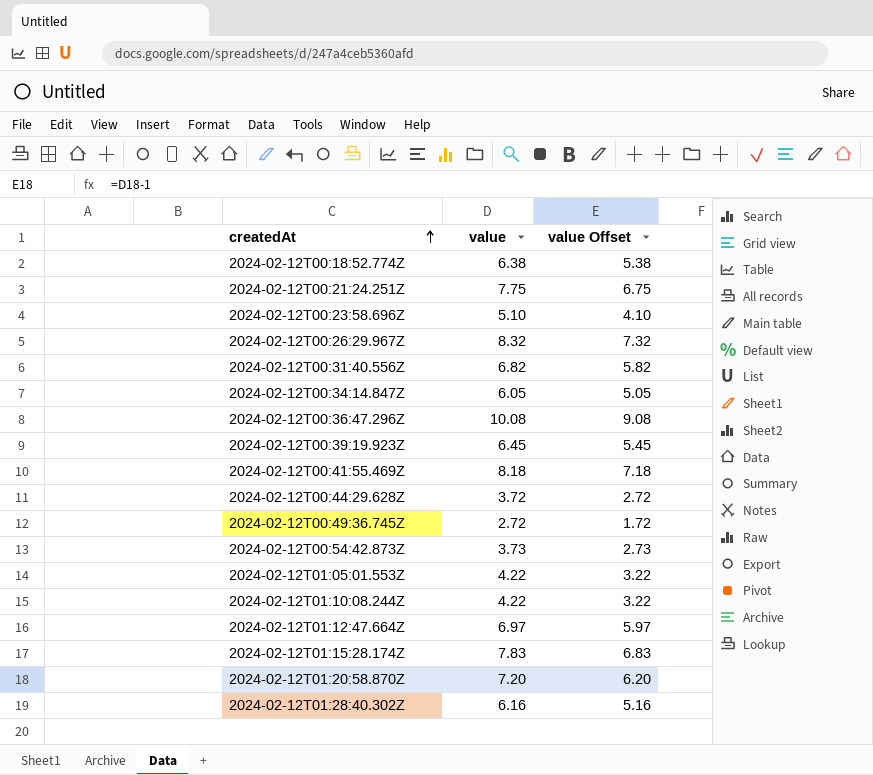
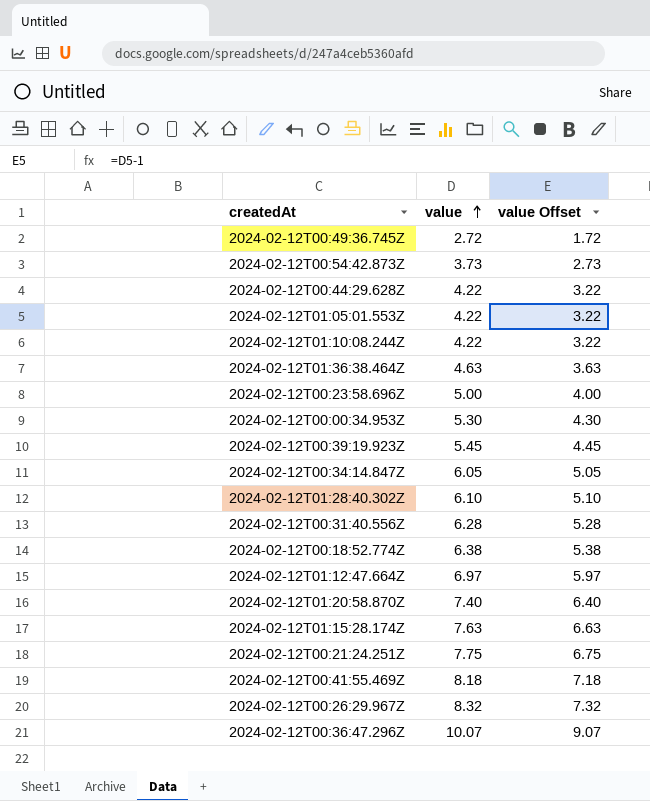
row order: createdAt ascending -> value ascending
2024-02-12T00:44:29.628Z | value: 3.72 -> 4.22
2024-02-12T00:44:29.628Z | value Offset: 2.72 -> 3.22
row 2024-02-12T01:36:38.464Z: none -> 4.63 | 3.63
2024-02-12T00:23:58.696Z | value: 5.10 -> 5.00
2024-02-12T00:23:58.696Z | value Offset: 4.10 -> 4.00
row 2024-02-12T00:00:34.953Z: none -> 5.30 | 4.30
2024-02-12T00:39:19.923Z | value: 6.45 -> 5.45
2024-02-12T00:39:19.923Z | value Offset: 5.45 -> 4.45
2024-02-12T01:28:40.302Z | value: 6.16 -> 6.10
2024-02-12T01:28:40.302Z | value Offset: 5.16 -> 5.10
2024-02-12T00:31:40.556Z | value: 6.82 -> 6.28
2024-02-12T00:31:40.556Z | value Offset: 5.82 -> 5.28
2024-02-12T01:20:58.870Z | value: 7.20 -> 7.40
2024-02-12T01:20:58.870Z | value Offset: 6.20 -> 6.40
2024-02-12T01:15:28.174Z | value: 7.83 -> 7.63
2024-02-12T01:15:28.174Z | value Offset: 6.83 -> 6.63
2024-02-12T00:36:47.296Z | value: 10.08 -> 10.07
2024-02-12T00:36:47.296Z | value Offset: 9.08 -> 9.07

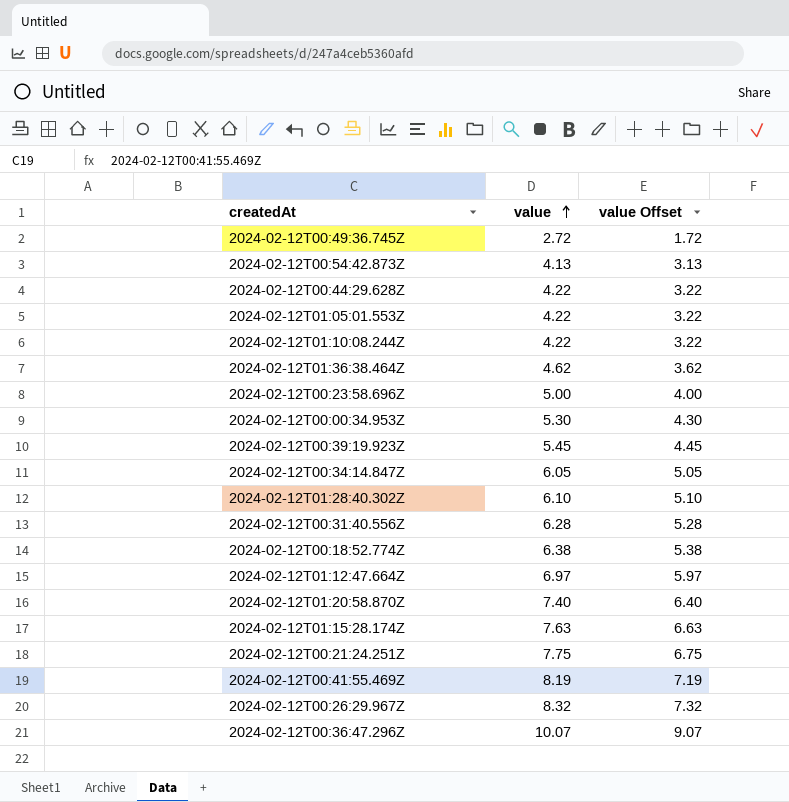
2024-02-12T00:54:42.873Z | value: 3.73 -> 4.13
2024-02-12T00:54:42.873Z | value Offset: 2.73 -> 3.13
2024-02-12T01:36:38.464Z | value: 4.63 -> 4.62
2024-02-12T01:36:38.464Z | value Offset: 3.63 -> 3.62
2024-02-12T00:41:55.469Z | value: 8.18 -> 8.19
2024-02-12T00:41:55.469Z | value Offset: 7.18 -> 7.19

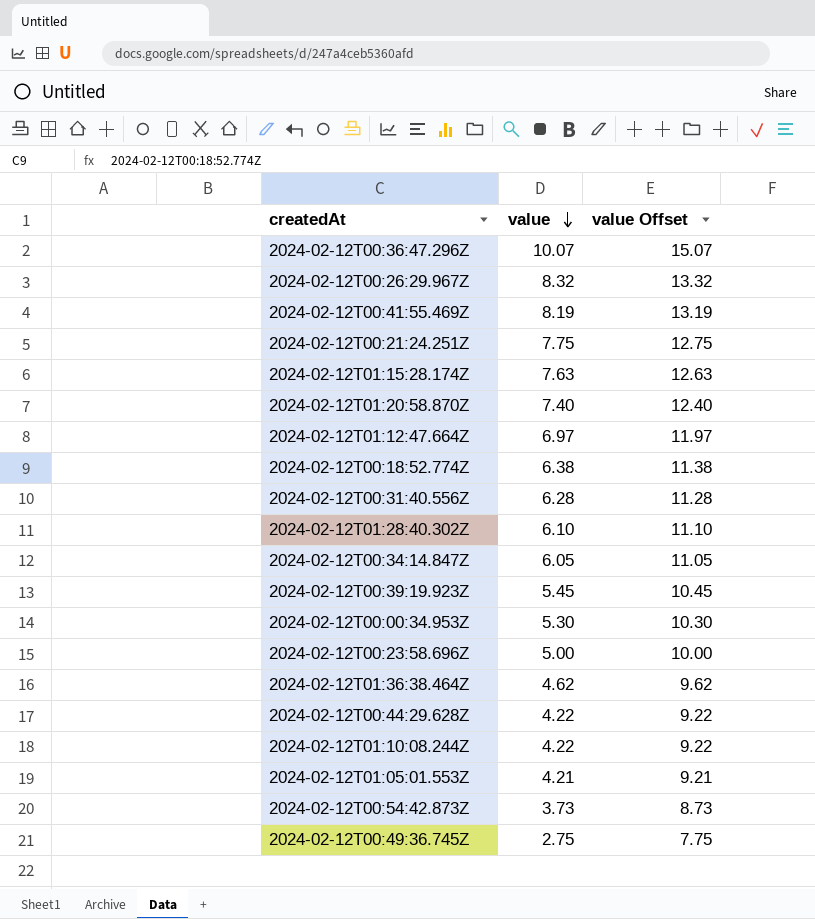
row order: value ascending -> value descending
column value Offset | formula: [value] - 1 -> [value] + 5
2024-02-12T01:05:01.553Z | value: 4.22 -> 4.21
2024-02-12T00:54:42.873Z | value: 4.13 -> 3.73
2024-02-12T00:49:36.745Z | value: 2.72 -> 2.75

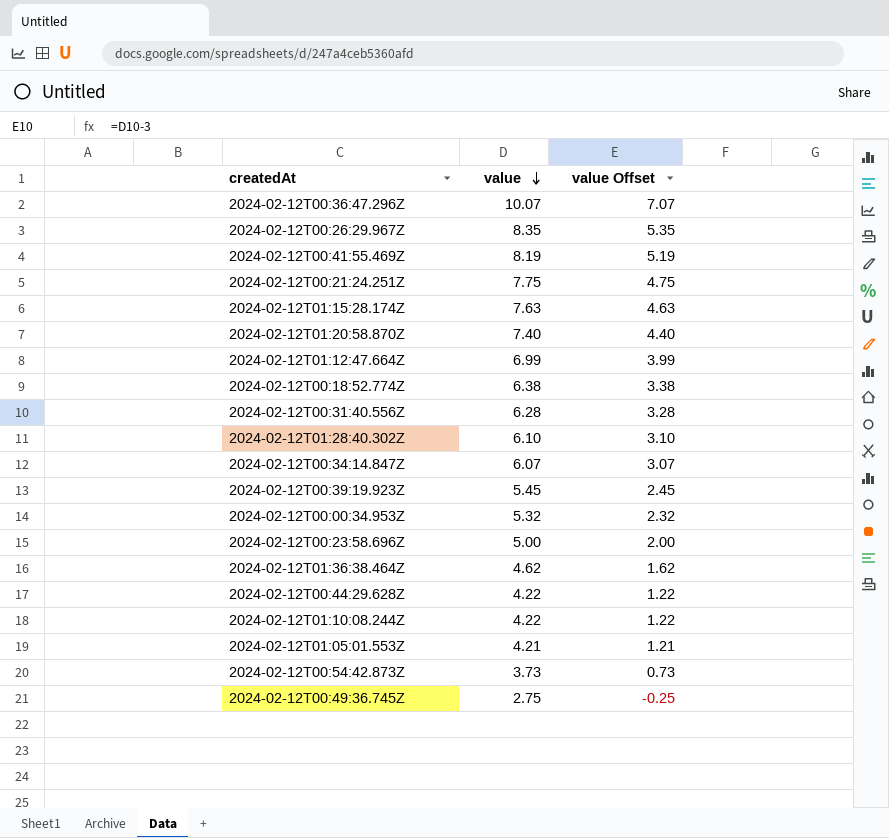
column value Offset | formula: [value] + 5 -> [value] - 3
2024-02-12T00:26:29.967Z | value: 8.32 -> 8.35
2024-02-12T01:12:47.664Z | value: 6.97 -> 6.99
2024-02-12T00:34:14.847Z | value: 6.05 -> 6.07
2024-02-12T00:00:34.953Z | value: 5.30 -> 5.32

